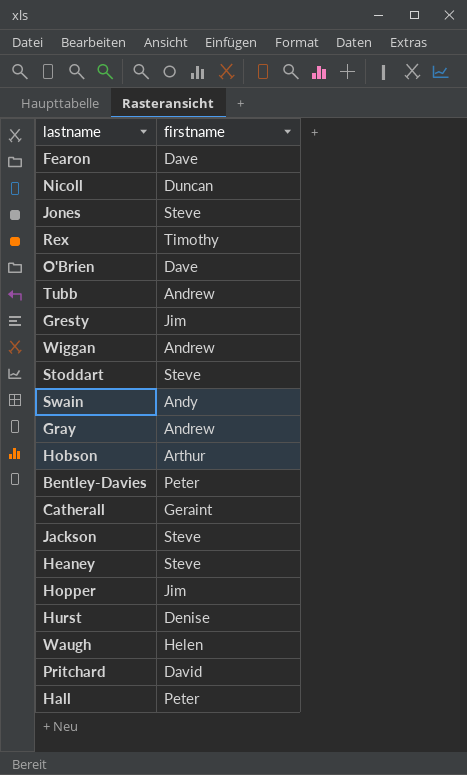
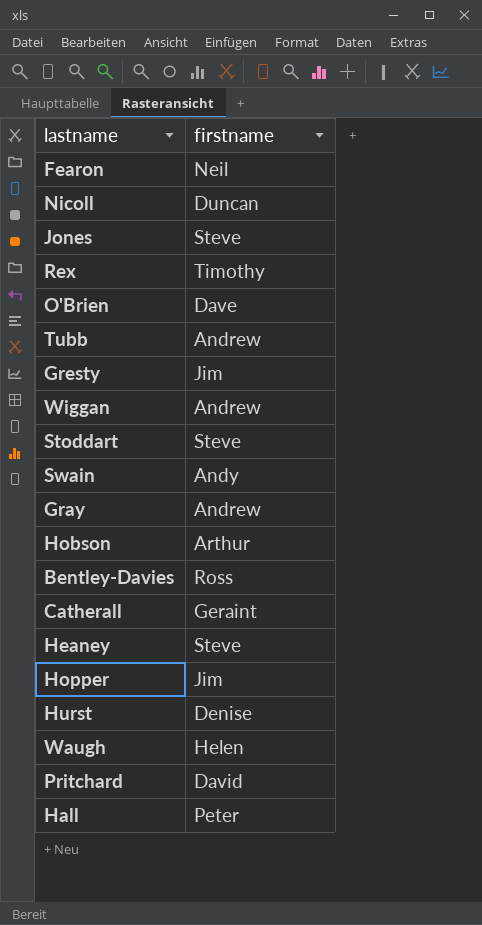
row Jackson: Steve -> none
Fearon | firstname: Dave -> Neil
Bentley-Davies | firstname: Peter -> Ross

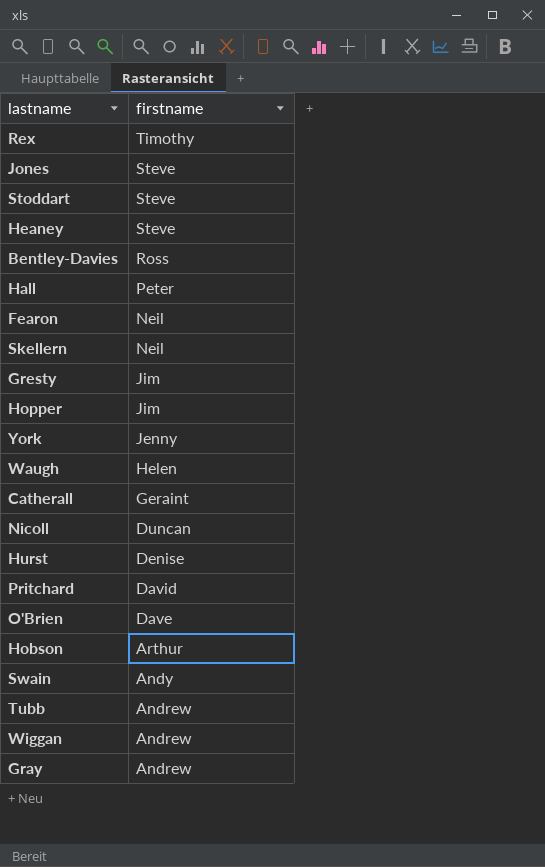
row order: none -> firstname descending
row Skellern: none -> Neil
row York: none -> Jenny

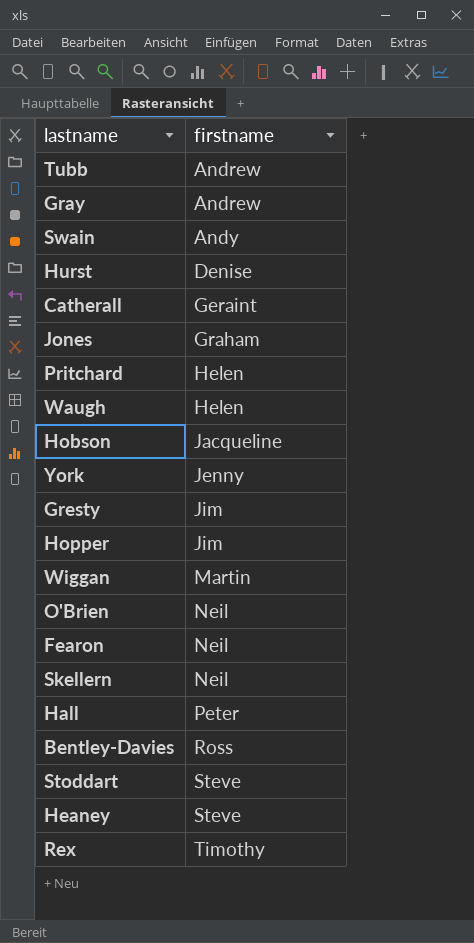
row order: firstname descending -> firstname ascending
row Nicoll: Duncan -> none
Jones | firstname: Steve -> Graham
Pritchard | firstname: David -> Helen
Hobson | firstname: Arthur -> Jacqueline
Wiggan | firstname: Andrew -> Martin
O'Brien | firstname: Dave -> Neil

